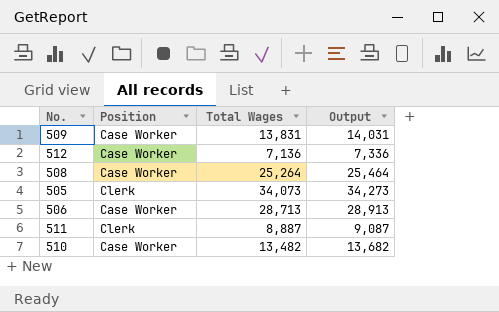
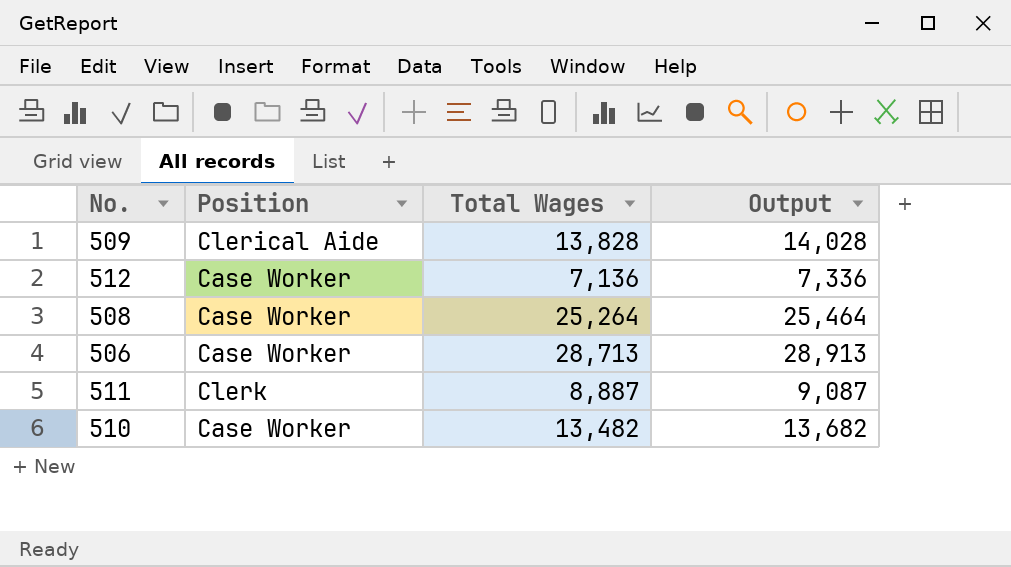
row 505: Clerk | 34,073 | 34,273 -> none
509 | Position: Case Worker -> Clerical Aide
509 | Total Wages: 13,831 -> 13,828
509 | Output: 14,031 -> 14,028

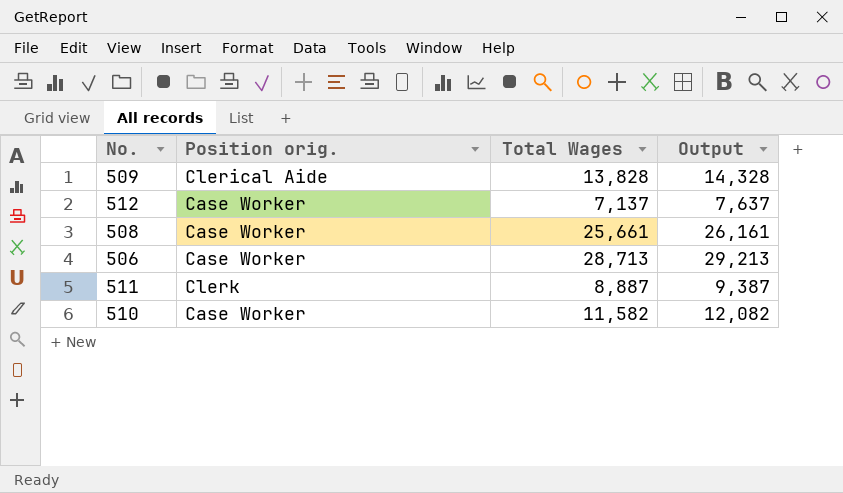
column name: Position -> Position orig.
column Output | formula: [Total Wages] + 200 -> [Total Wages] + 500
512 | Total Wages: 7,136 -> 7,137
508 | Total Wages: 25,264 -> 25,661
510 | Total Wages: 13,482 -> 11,582

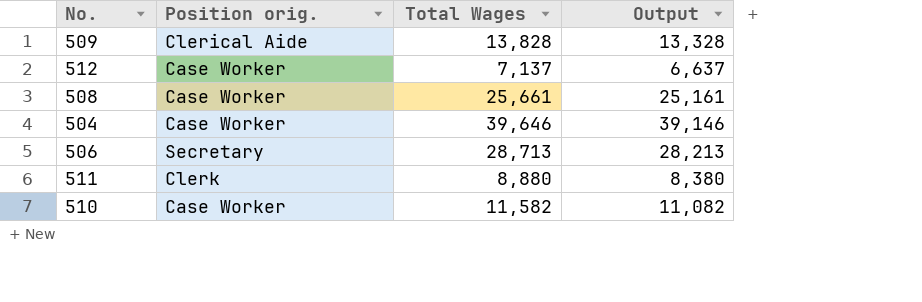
column Output | formula: [Total Wages] + 500 -> [Total Wages] - 500
row 504: none -> Case Worker | 39,646 | 39,146
506 | Position orig.: Case Worker -> Secretary
511 | Total Wages: 8,887 -> 8,880

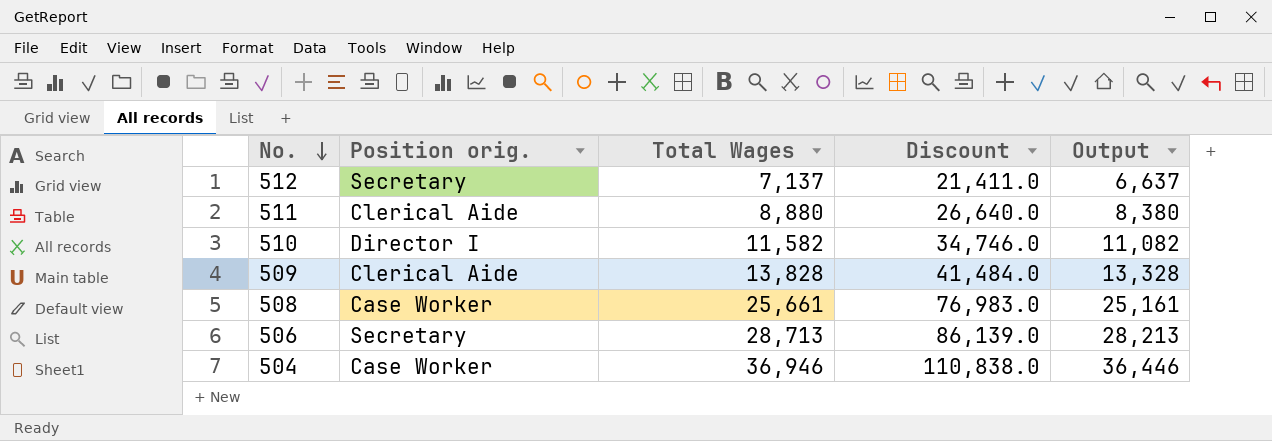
row order: none -> No. descending
column Discount | formula: none -> [Total Wages] * 3
512 | Position orig.: Case Worker -> Secretary
511 | Position orig.: Clerk -> Clerical Aide
510 | Position orig.: Case Worker -> Director I
504 | Total Wages: 39,646 -> 36,946
504 | Output: 39,146 -> 36,446

